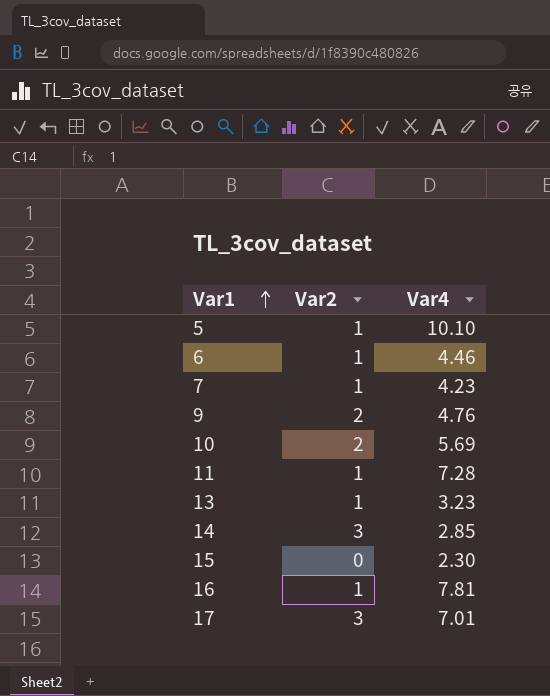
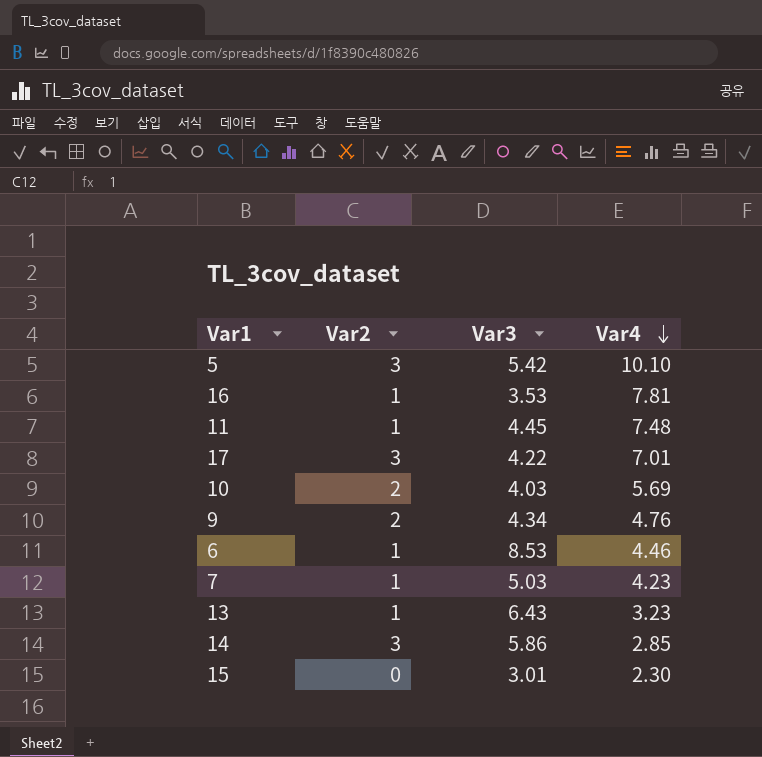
row order: Var1 ascending -> Var4 descending
column Var3 | position: none -> 3
5 | Var2: 1 -> 3
11 | Var4: 7.28 -> 7.48

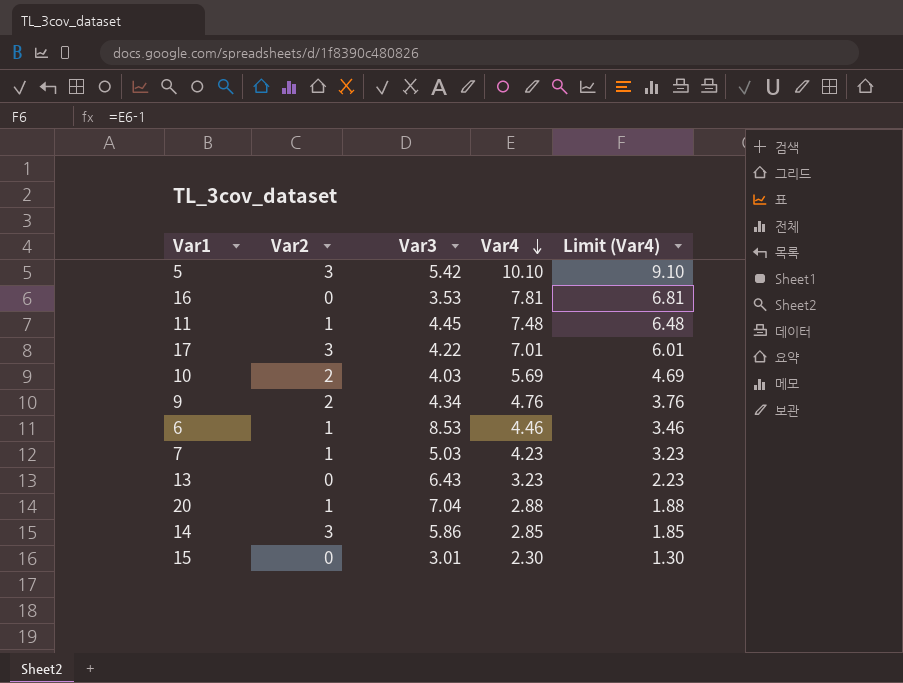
column Limit (Var4) | formula: none -> [Var4] - 1
16 | Var2: 1 -> 0
13 | Var2: 1 -> 0
row 20: none -> 1 | 7.04 | 2.88 | 1.88

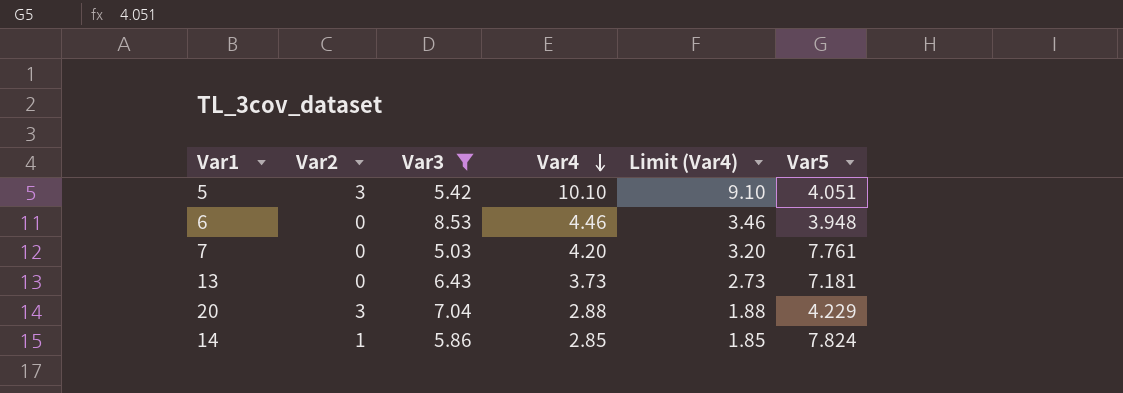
filter: none -> Var3 >= 5.03
column Var5 | position: none -> 6
6 | Var2: 1 -> 0
7 | Var2: 1 -> 0
7 | Var4: 4.23 -> 4.20
7 | Limit (Var4): 3.23 -> 3.20
13 | Var4: 3.23 -> 3.73
13 | Limit (Var4): 2.23 -> 2.73
20 | Var2: 1 -> 3
14 | Var2: 3 -> 1

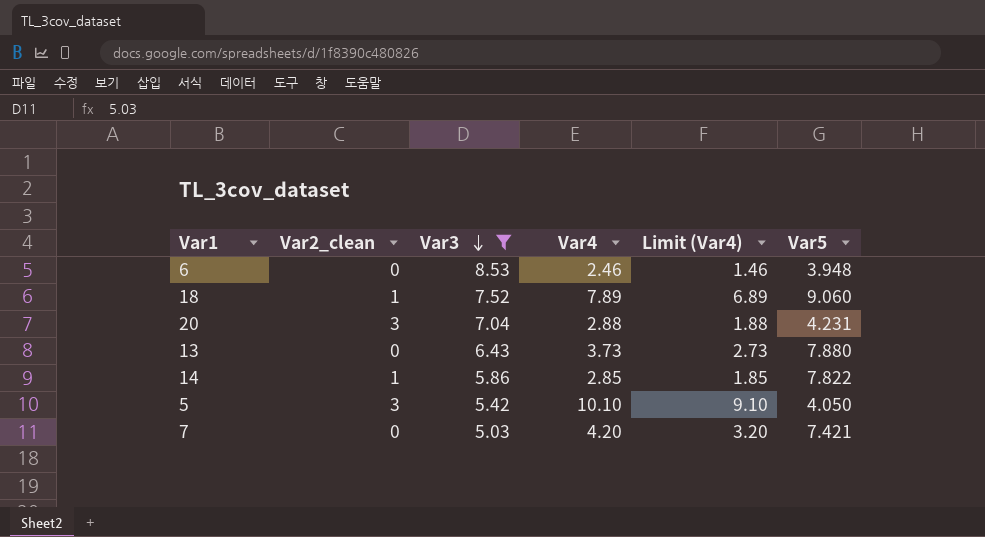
row order: Var4 descending -> Var3 descending
column name: Var2 -> Var2_clean
6 | Var4: 4.46 -> 2.46
6 | Limit (Var4): 3.46 -> 1.46
row 18: none -> 1 | 7.52 | 7.89 | 6.89 | 9.060
20 | Var5: 4.229 -> 4.231
13 | Var5: 7.181 -> 7.880
14 | Var5: 7.824 -> 7.822
5 | Var5: 4.051 -> 4.050
7 | Var5: 7.761 -> 7.421

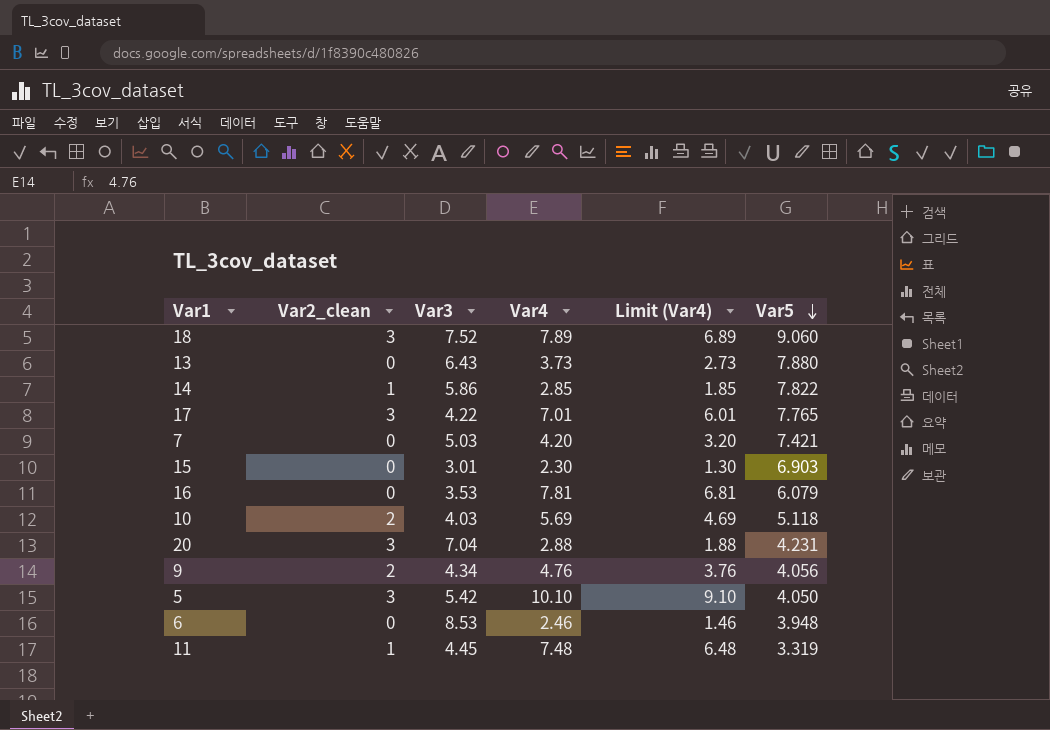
filter: Var3 >= 5.03 -> none
row order: Var3 descending -> Var5 descending
18 | Var2_clean: 1 -> 3

